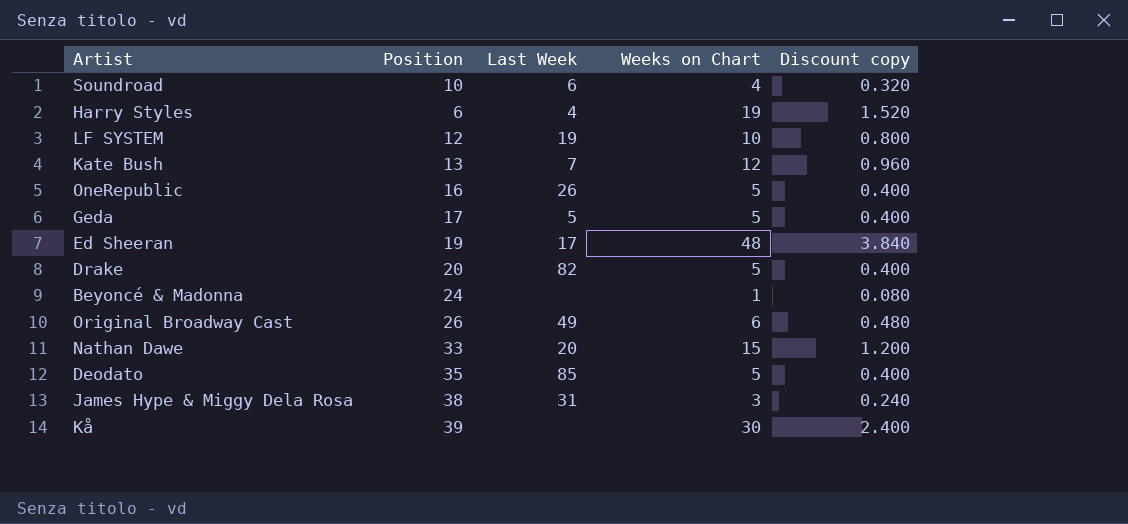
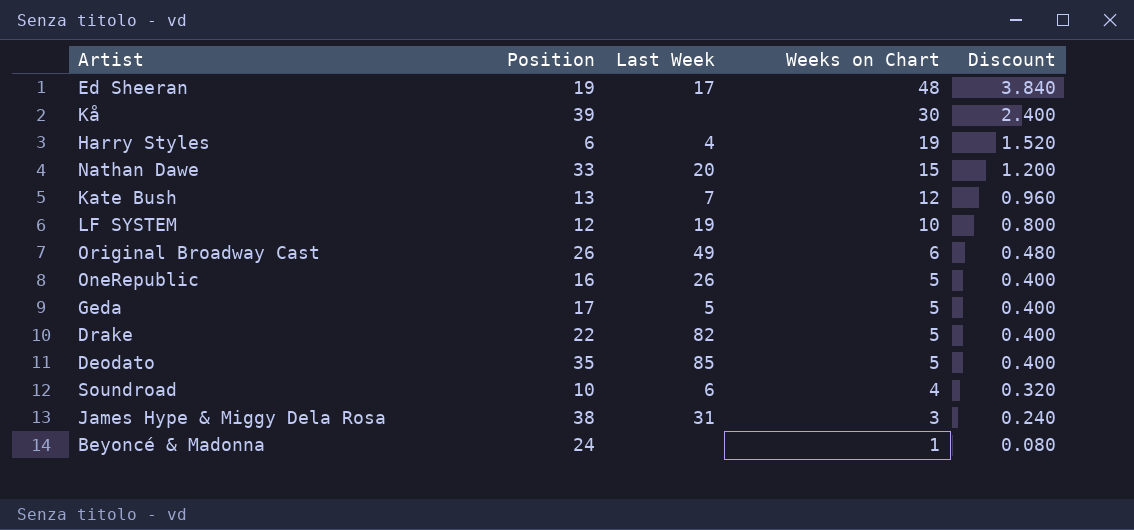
row order: none -> Weeks on Chart descending
column name: Discount copy -> Discount
Drake | Position: 20 -> 22

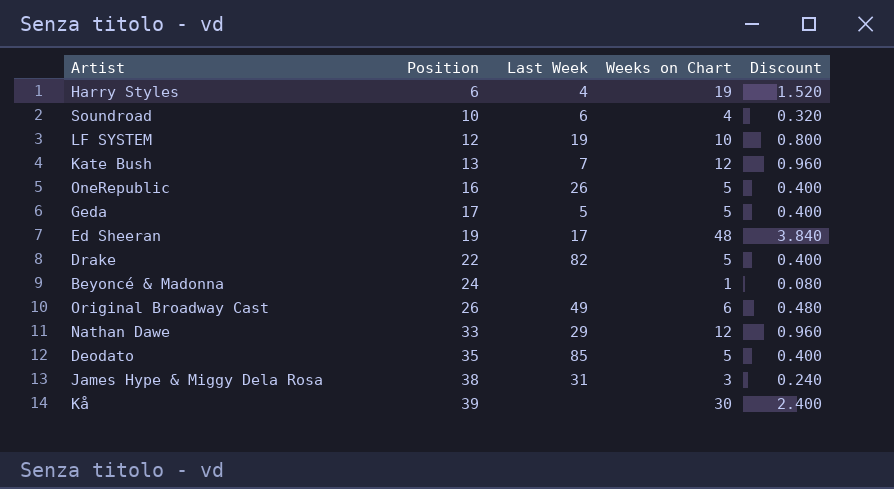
row order: Weeks on Chart descending -> Position ascending
Nathan Dawe | Last Week: 20 -> 29
Nathan Dawe | Weeks on Chart: 15 -> 12
Nathan Dawe | Discount: 1.200 -> 0.960

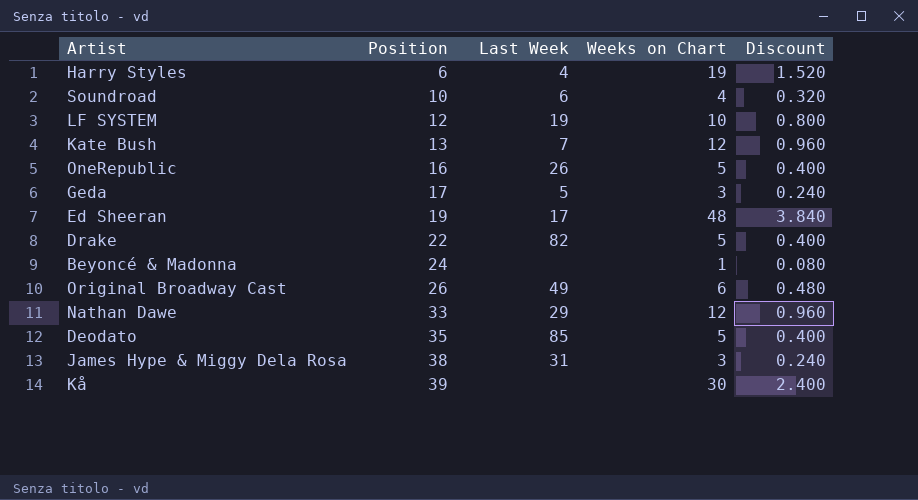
Geda | Weeks on Chart: 5 -> 3
Geda | Discount: 0.400 -> 0.240

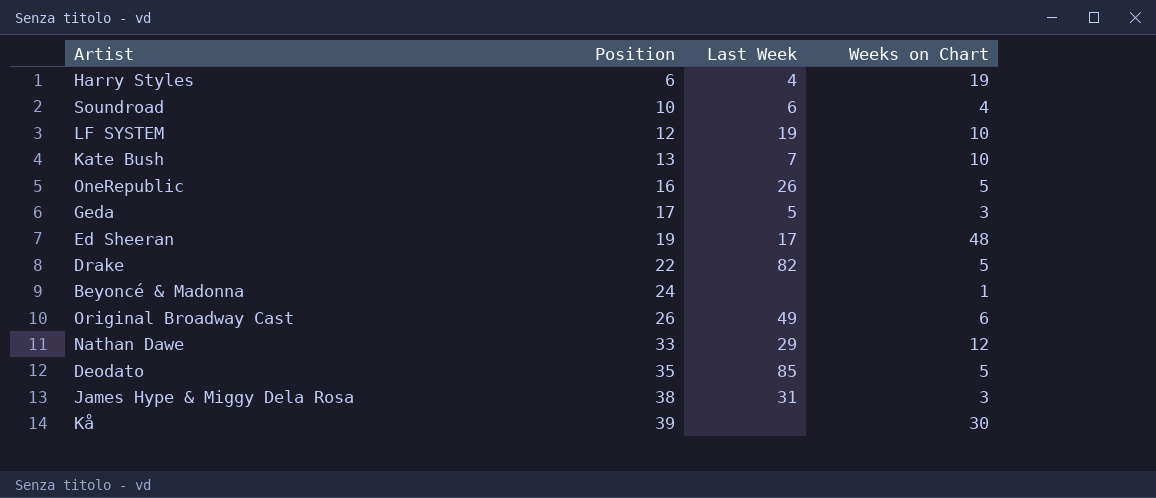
column Discount | formula: [Weeks on Chart] * 0.08 -> none
Kate Bush | Weeks on Chart: 12 -> 10

